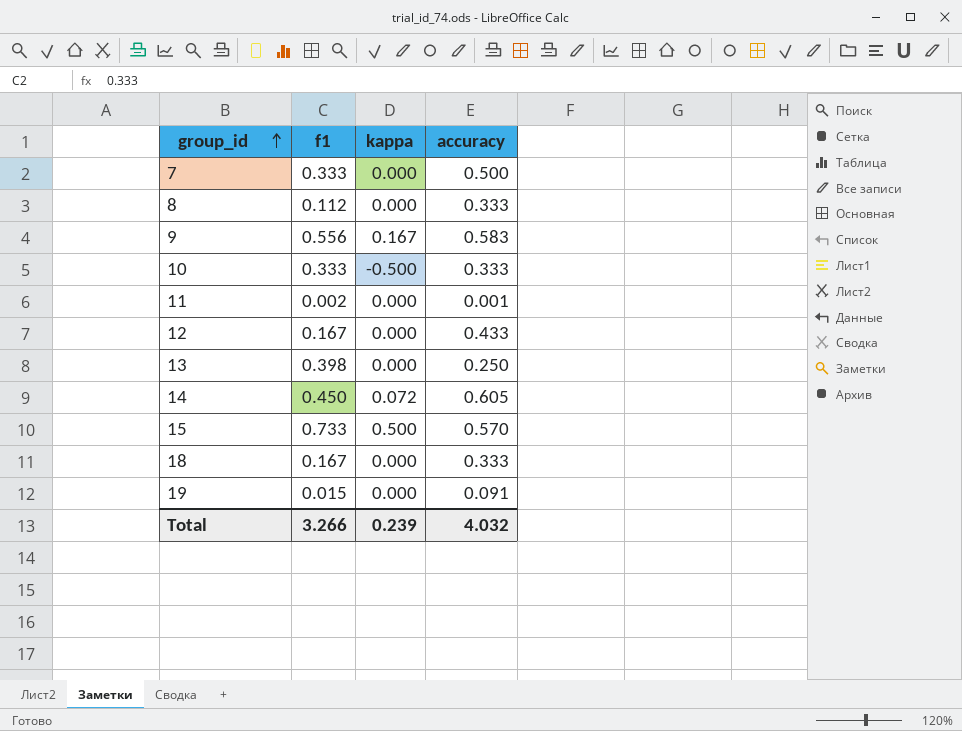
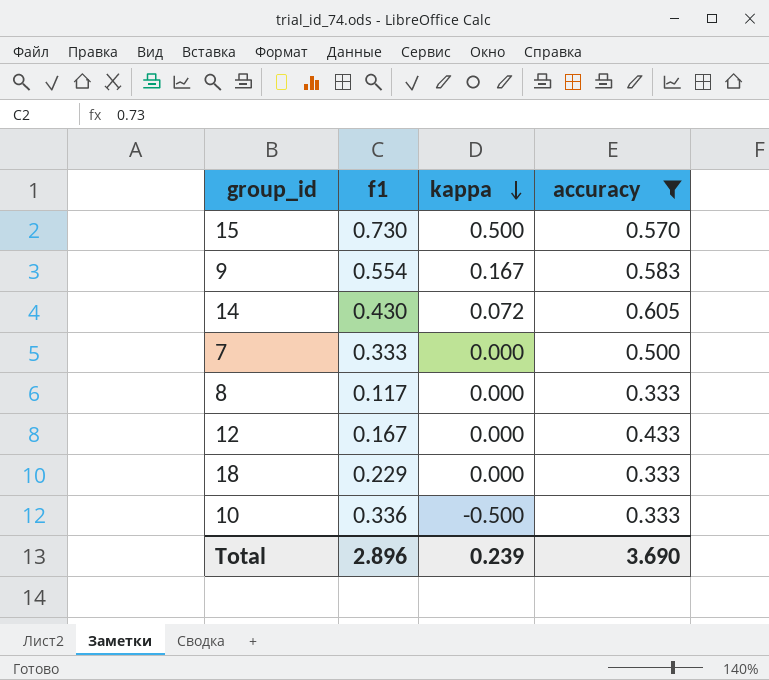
filter: none -> accuracy >= 0.333
row order: group_id ascending -> kappa descending
15 | f1: 0.733 -> 0.730
9 | f1: 0.556 -> 0.554
14 | f1: 0.450 -> 0.430
8 | f1: 0.112 -> 0.117
18 | f1: 0.167 -> 0.229
10 | f1: 0.333 -> 0.336
Total | f1: 3.266 -> 2.896
Total | accuracy: 4.032 -> 3.690

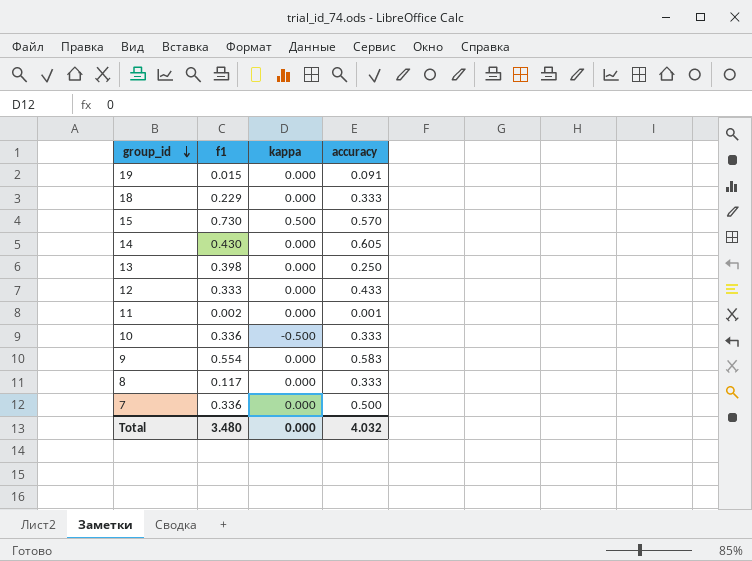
filter: accuracy >= 0.333 -> none
row order: kappa descending -> group_id descending
14 | kappa: 0.072 -> 0.000
12 | f1: 0.167 -> 0.333
9 | kappa: 0.167 -> 0.000
7 | f1: 0.333 -> 0.336
Total | f1: 2.896 -> 3.480
Total | kappa: 0.239 -> 0.000
Total | accuracy: 3.690 -> 4.032

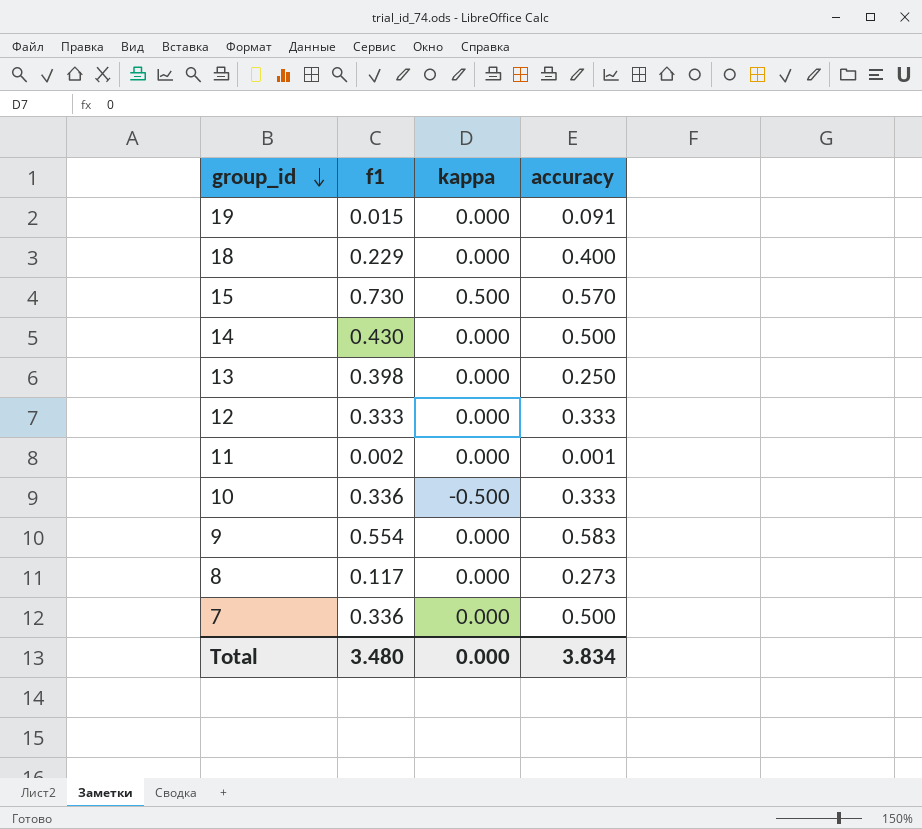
18 | accuracy: 0.333 -> 0.400
14 | accuracy: 0.605 -> 0.500
12 | accuracy: 0.433 -> 0.333
8 | accuracy: 0.333 -> 0.273
Total | accuracy: 4.032 -> 3.834

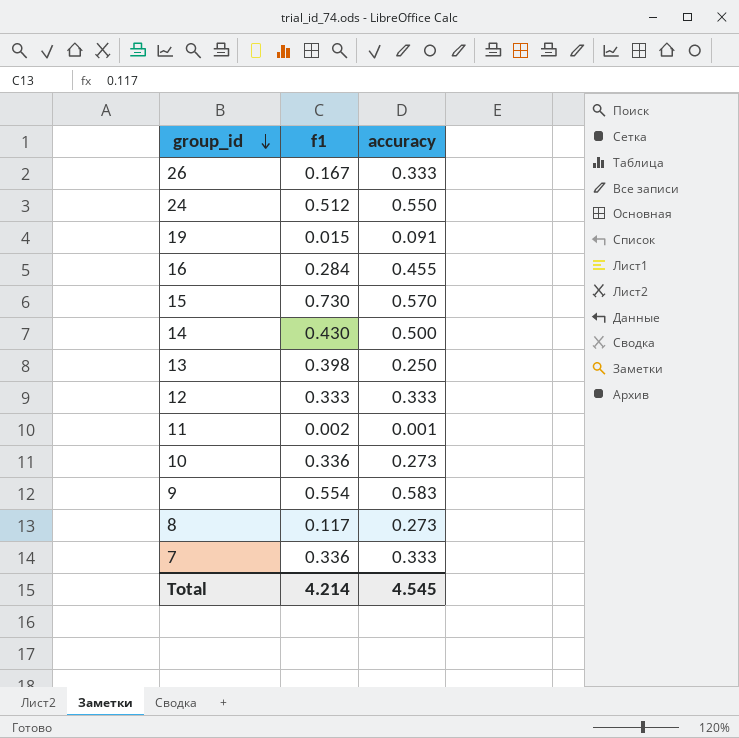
column kappa | position: 3 -> none
row 18: 0.229 | 0.000 | 0.400 -> none
row 26: none -> 0.167 | 0.333
row 24: none -> 0.512 | 0.550
row 16: none -> 0.284 | 0.455
10 | accuracy: 0.333 -> 0.273
7 | accuracy: 0.500 -> 0.333
Total | f1: 3.480 -> 4.214
Total | accuracy: 3.834 -> 4.545

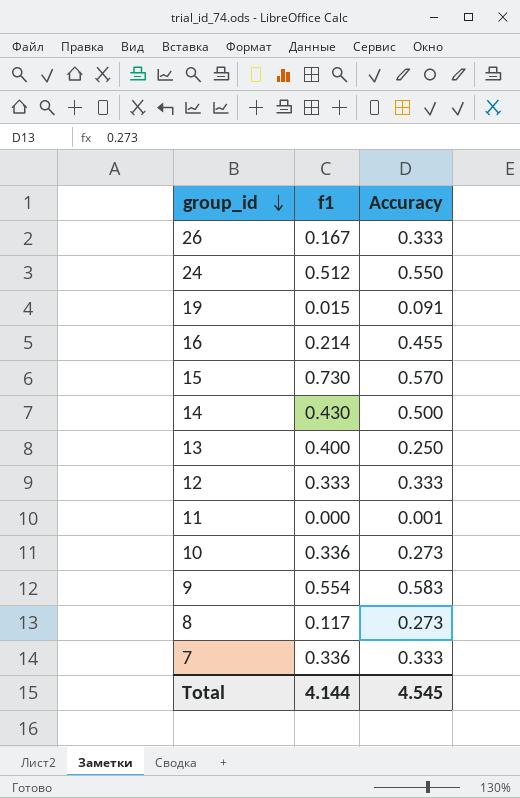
column name: accuracy -> Accuracy
16 | f1: 0.284 -> 0.214
13 | f1: 0.398 -> 0.400
11 | f1: 0.002 -> 0.000
Total | f1: 4.214 -> 4.144

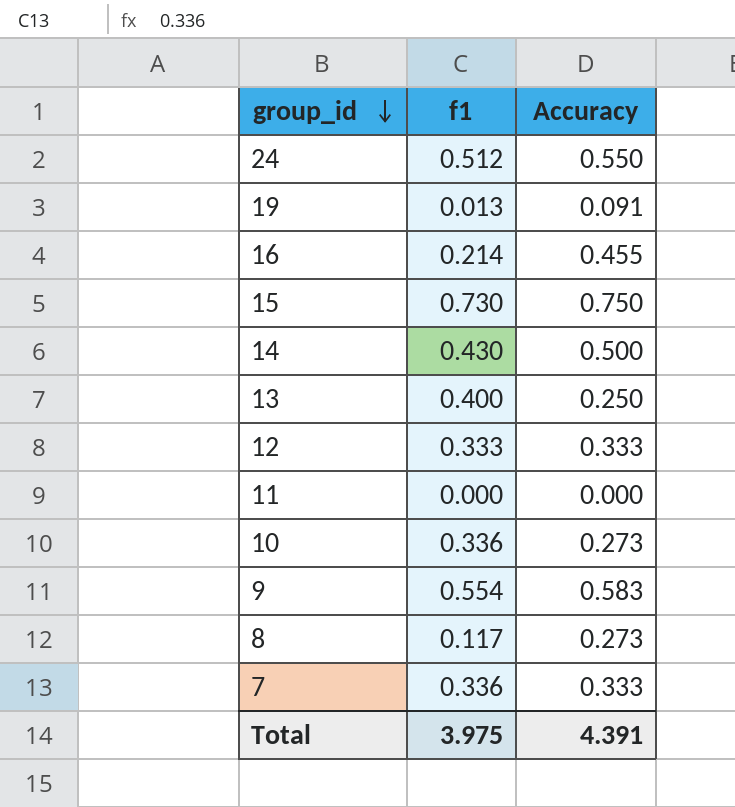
row 26: 0.167 | 0.333 -> none
19 | f1: 0.015 -> 0.013
15 | Accuracy: 0.570 -> 0.750
11 | Accuracy: 0.001 -> 0.000
Total | f1: 4.144 -> 3.975
Total | Accuracy: 4.545 -> 4.391

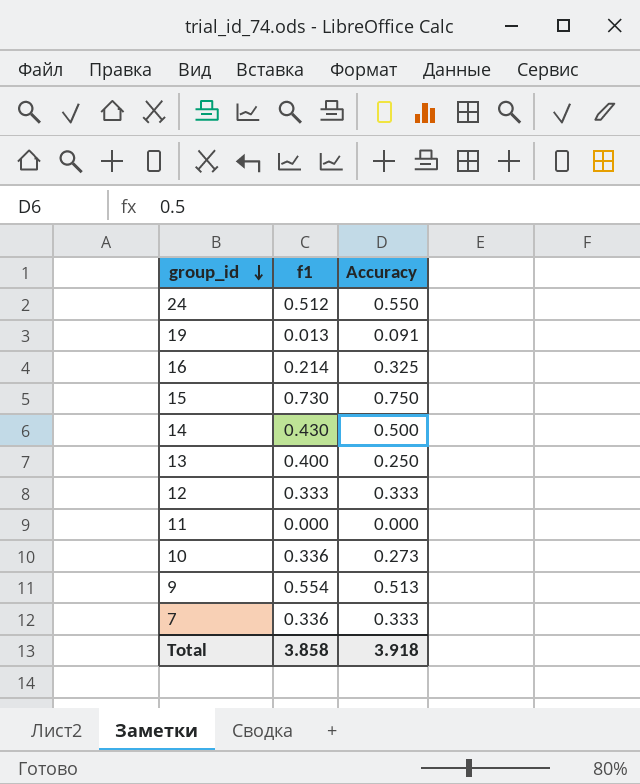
row 8: 0.117 | 0.273 -> none
16 | Accuracy: 0.455 -> 0.325
9 | Accuracy: 0.583 -> 0.513
Total | f1: 3.975 -> 3.858
Total | Accuracy: 4.391 -> 3.918

